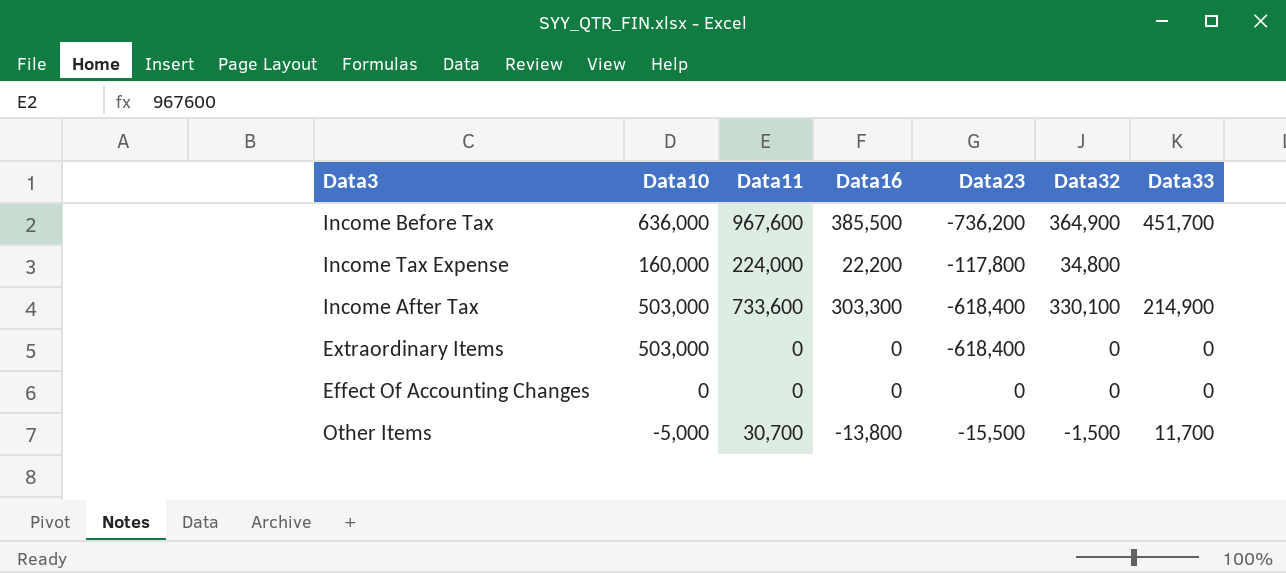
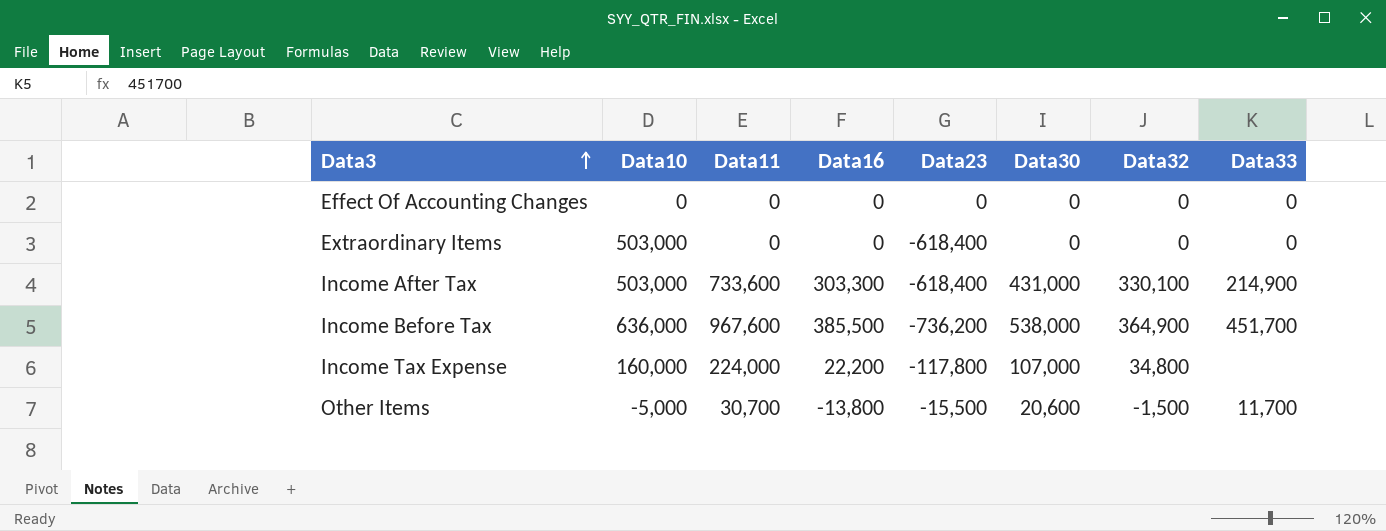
row order: none -> Data3 ascending
column Data30 | position: none -> 6

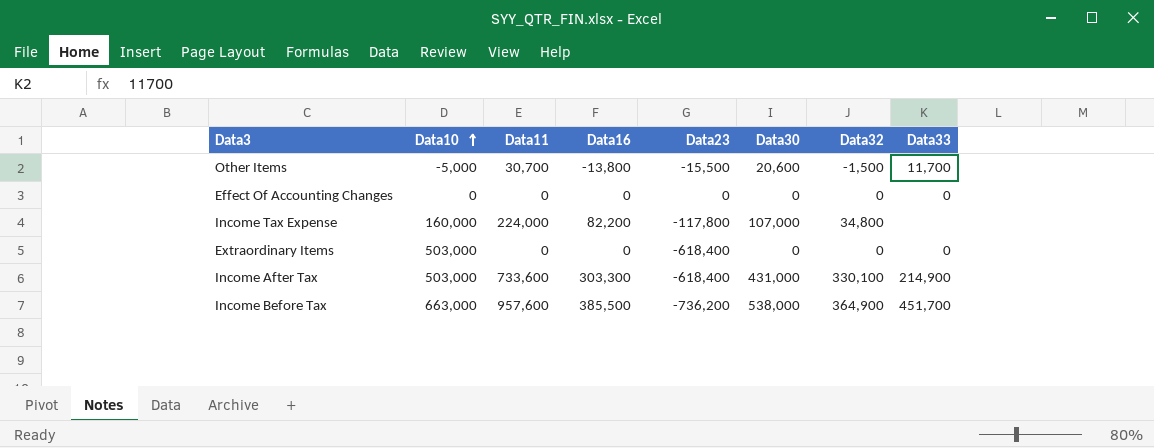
row order: Data3 ascending -> Data10 ascending
Income Tax Expense | Data16: 22,200 -> 82,200
Income Before Tax | Data10: 636,000 -> 663,000
Income Before Tax | Data11: 967,600 -> 957,600

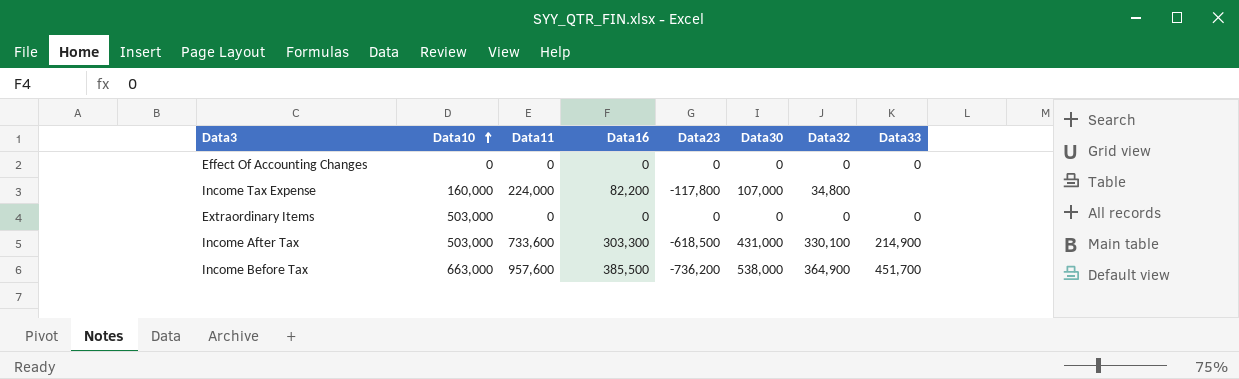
row Other Items: -5,000 | 30,700 | -13,800 | -15,500 | 20,600 | -1,500 | 11,700 -> none
Extraordinary Items | Data23: -618,400 -> 0
Income After Tax | Data23: -618,400 -> -618,500

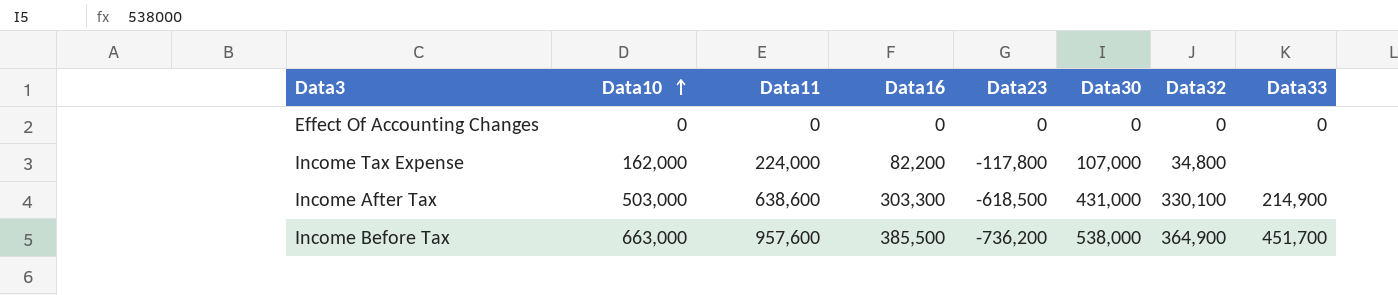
row Extraordinary Items: 503,000 | 0 | 0 | 0 | 0 | 0 | 0 -> none
Income Tax Expense | Data10: 160,000 -> 162,000
Income After Tax | Data11: 733,600 -> 638,600

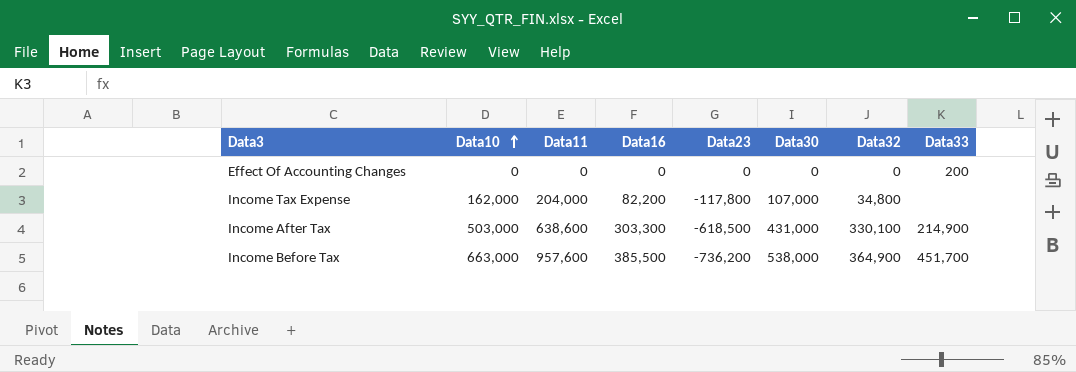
Effect Of Accounting Changes | Data33: 0 -> 200
Income Tax Expense | Data11: 224,000 -> 204,000

